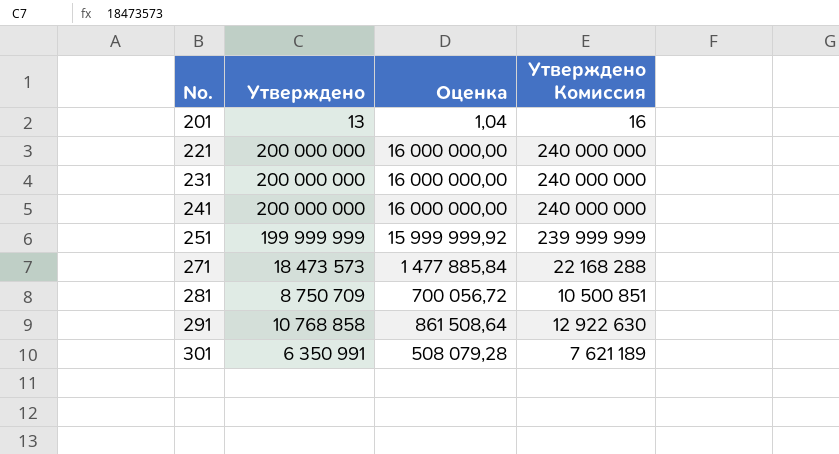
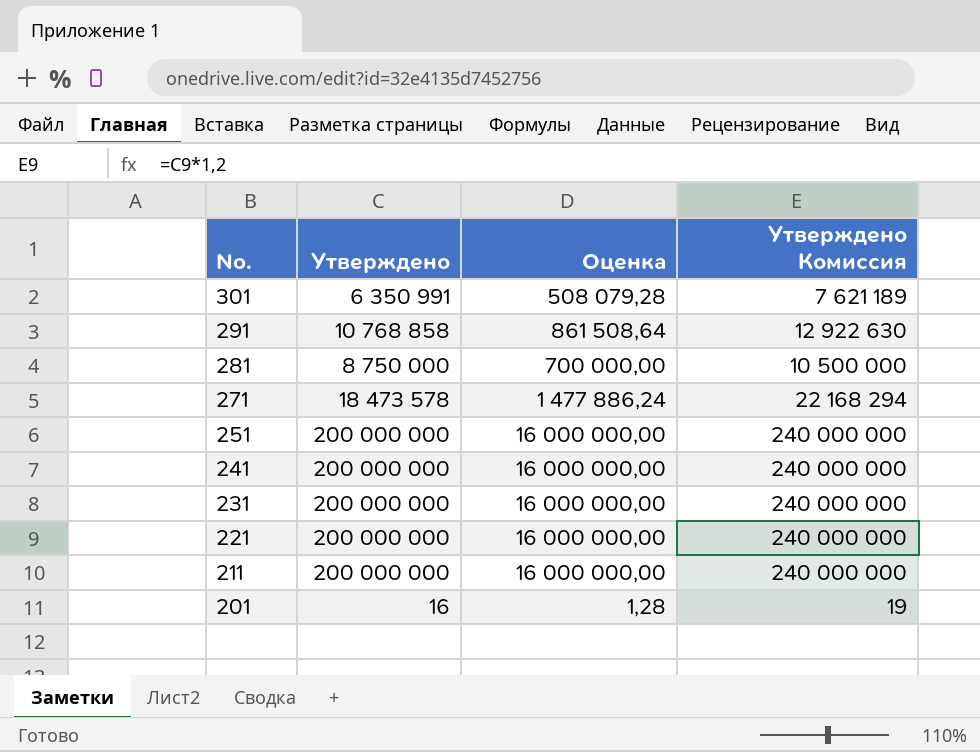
row order: No. ascending -> No. descending
281 | Утверждено: 8 750 709 -> 8 750 000
281 | Оценка: 700 056,72 -> 700 000,00
281 | Утверждено Комиссия: 10 500 851 -> 10 500 000
271 | Утверждено: 18 473 573 -> 18 473 578
271 | Оценка: 1 477 885,84 -> 1 477 886,24
271 | Утверждено Комиссия: 22 168 288 -> 22 168 294
251 | Утверждено: 199 999 999 -> 200 000 000
251 | Оценка: 15 999 999,92 -> 16 000 000,00
251 | Утверждено Комиссия: 239 999 999 -> 240 000 000
row 211: none -> 200 000 000 | 16 000 000,00 | 240 000 000
201 | Утверждено: 13 -> 16
201 | Оценка: 1,04 -> 1,28
201 | Утверждено Комиссия: 16 -> 19

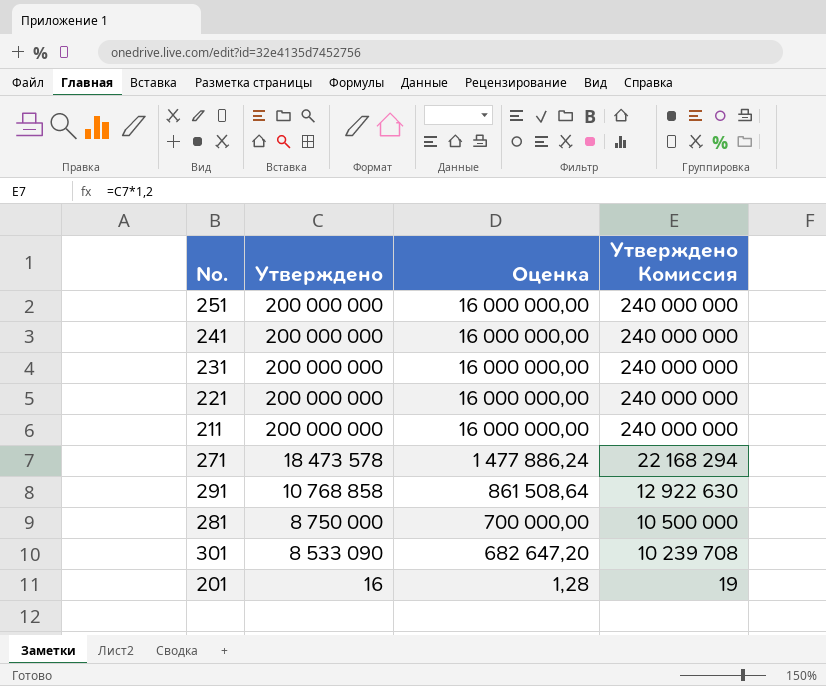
row order: No. descending -> Утверждено descending
301 | Утверждено: 6 350 991 -> 8 533 090
301 | Оценка: 508 079,28 -> 682 647,20
301 | Утверждено Комиссия: 7 621 189 -> 10 239 708

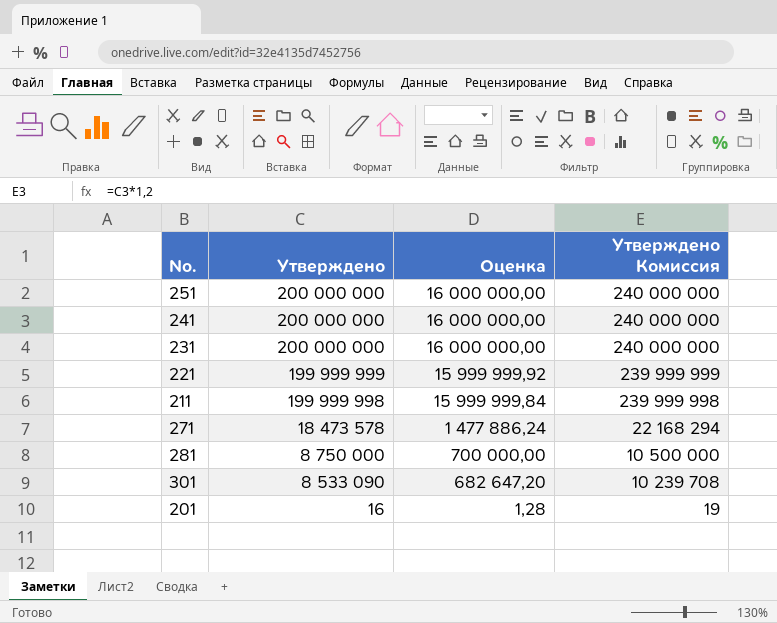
row 291: 10 768 858 | 861 508,64 | 12 922 630 -> none
221 | Утверждено: 200 000 000 -> 199 999 999
221 | Оценка: 16 000 000,00 -> 15 999 999,92
221 | Утверждено Комиссия: 240 000 000 -> 239 999 999
211 | Утверждено: 200 000 000 -> 199 999 998
211 | Оценка: 16 000 000,00 -> 15 999 999,84
211 | Утверждено Комиссия: 240 000 000 -> 239 999 998

